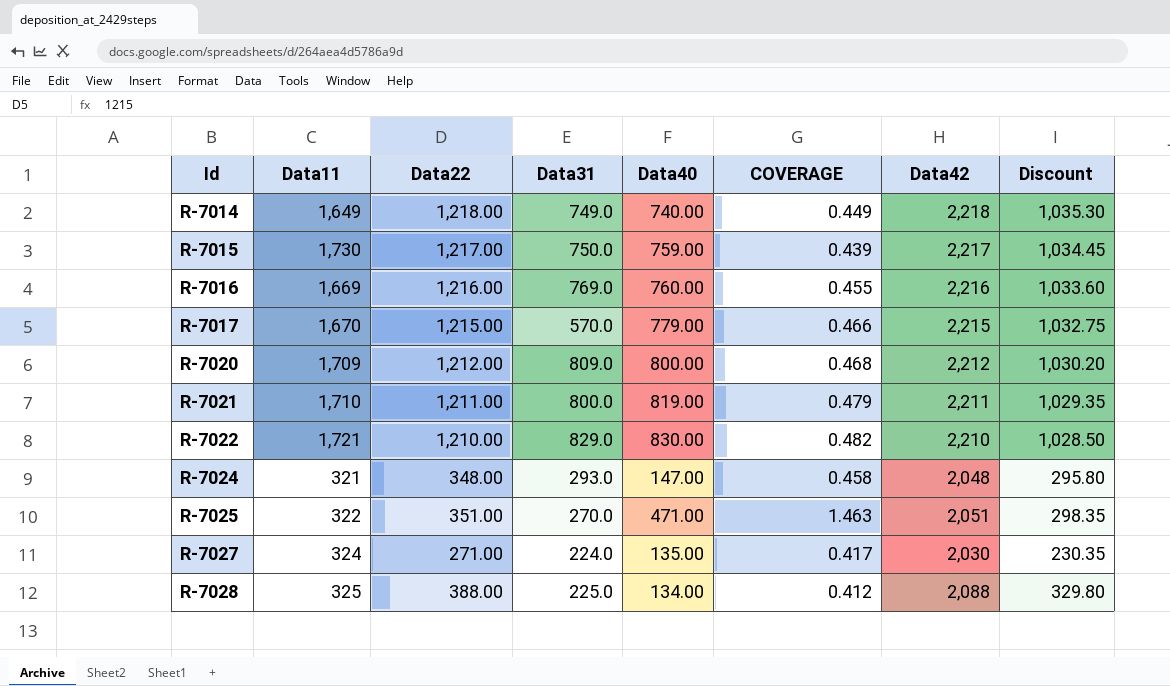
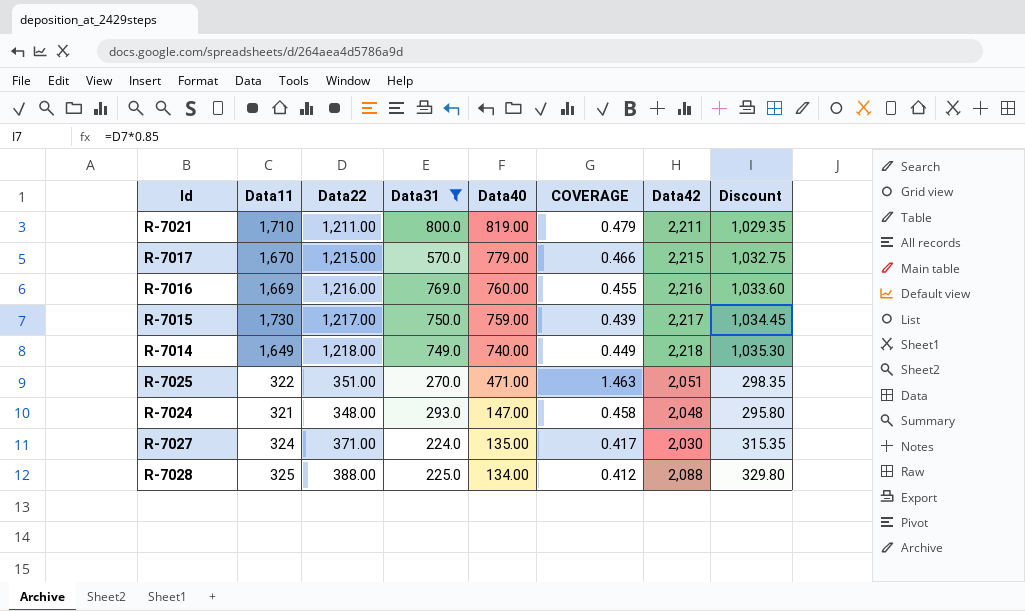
filter: none -> Data31 <= 800.0
row order: Id ascending -> Data40 descending
R-7027 | Data22: 271.00 -> 371.00
R-7027 | Discount: 230.35 -> 315.35

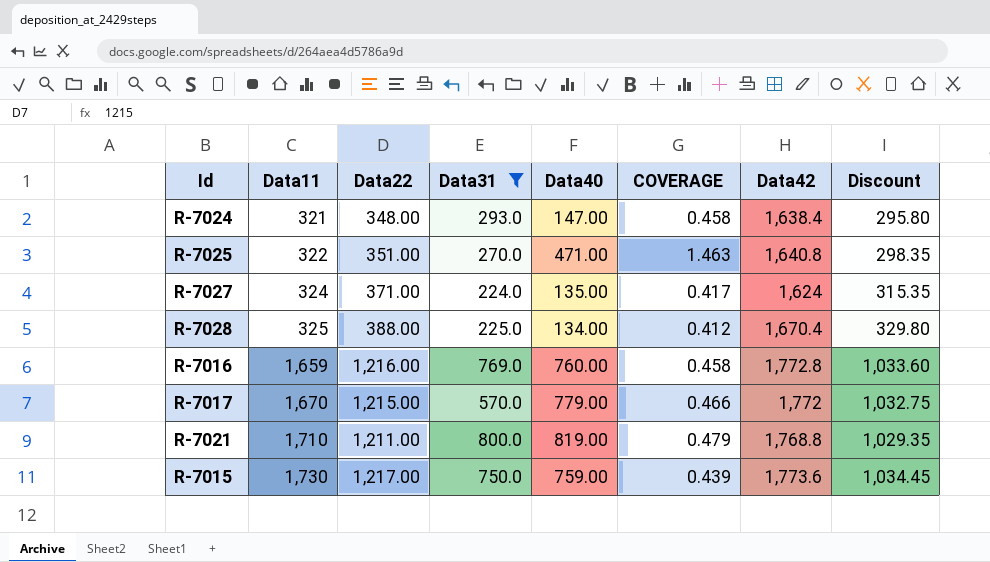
row order: Data40 descending -> Data11 ascending
row R-7014: 1,649 | 1,218.00 | 749.0 | 740.00 | 0.449 | 2,218 | 1,035.30 -> none
R-7024 | Data42: 2,048 -> 1,638.4
R-7025 | Data42: 2,051 -> 1,640.8
R-7027 | Data42: 2,030 -> 1,624
R-7028 | Data42: 2,088 -> 1,670.4
R-7016 | Data11: 1,669 -> 1,659
R-7016 | COVERAGE: 0.455 -> 0.458
R-7016 | Data42: 2,216 -> 1,772.8
R-7017 | Data42: 2,215 -> 1,772
R-7021 | Data42: 2,211 -> 1,768.8
R-7015 | Data42: 2,217 -> 1,773.6

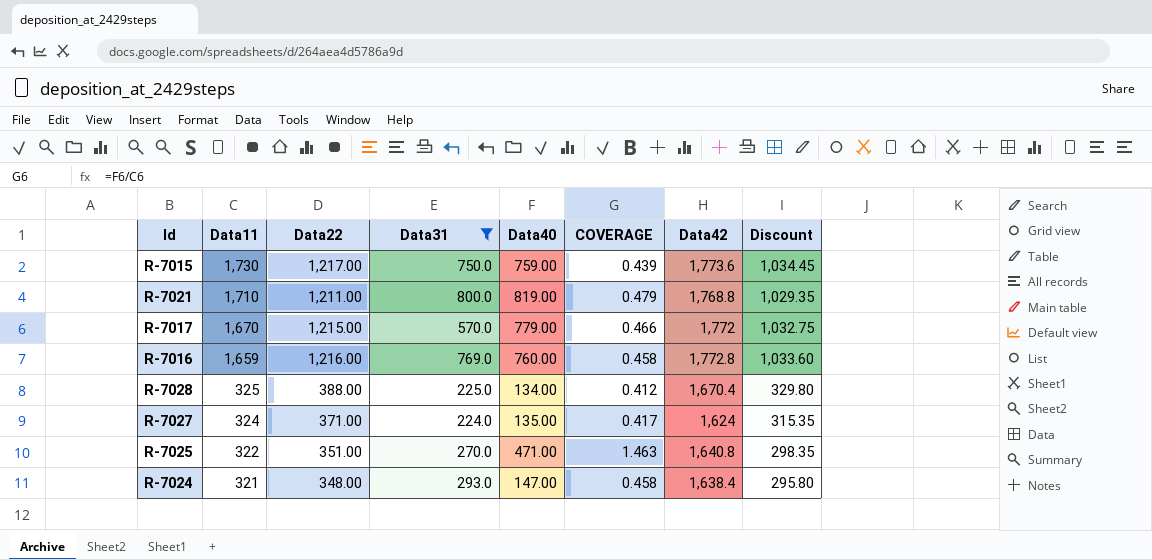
row order: Data11 ascending -> Data11 descending

